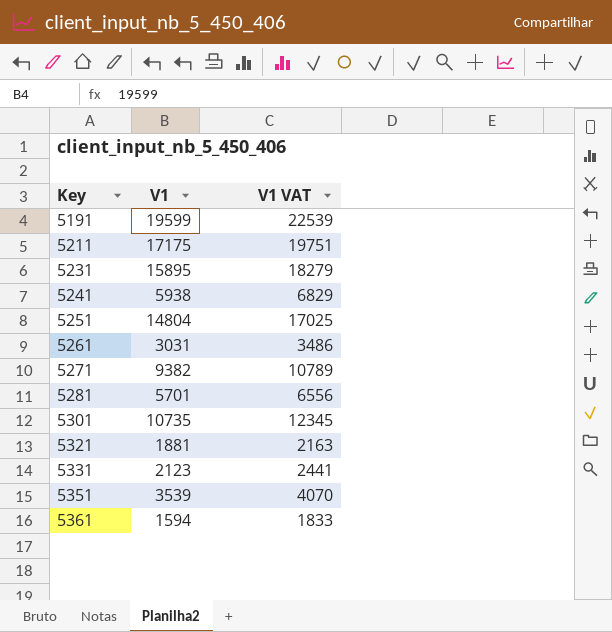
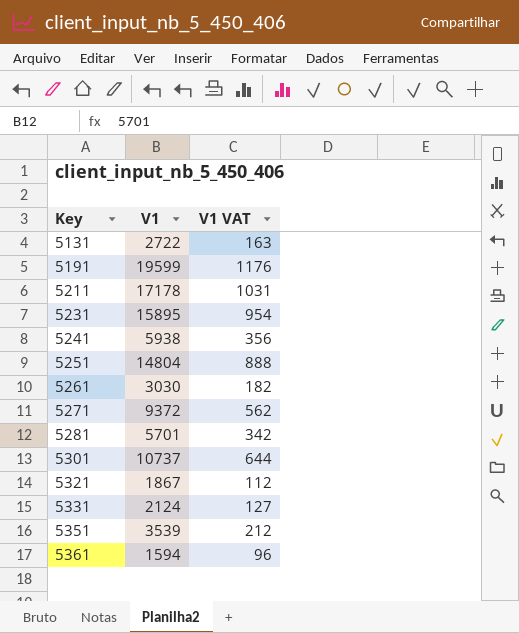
column V1 VAT | formula: [V1] * 1.15 -> [V1] * 0.06
row 5131: none -> 2722 | 163
5211 | V1: 17175 -> 17178
5261 | V1: 3031 -> 3030
5271 | V1: 9382 -> 9372
5301 | V1: 10735 -> 10737
5321 | V1: 1881 -> 1867
5331 | V1: 2123 -> 2124

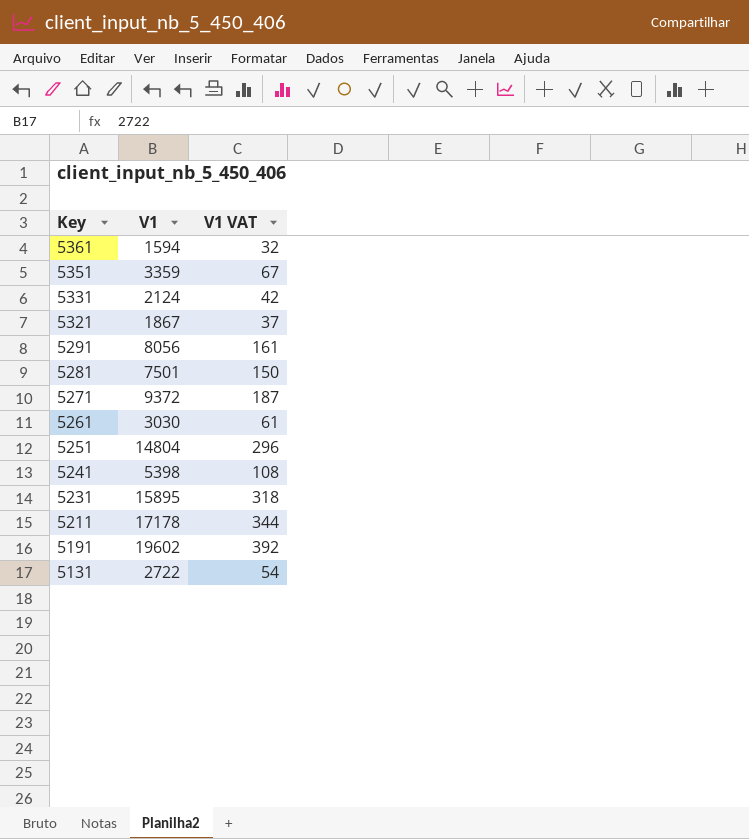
row order: Key ascending -> Key descending
column V1 VAT | formula: [V1] * 0.06 -> [V1] * 0.02
row 5301: 10737 | 644 -> none
5351 | V1: 3539 -> 3359
row 5291: none -> 8056 | 161
5281 | V1: 5701 -> 7501
5241 | V1: 5938 -> 5398
5191 | V1: 19599 -> 19602

